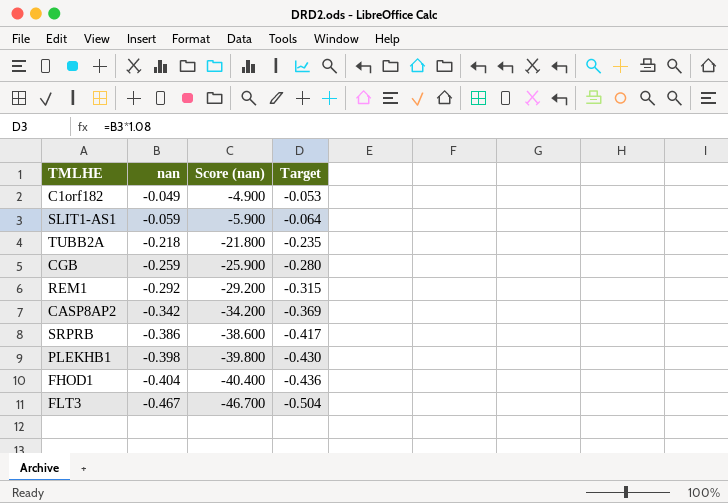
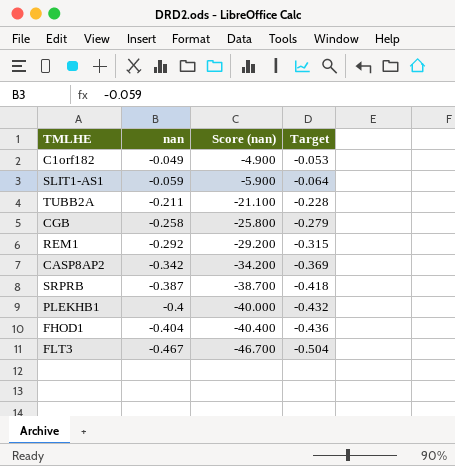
TUBB2A | nan: -0.218 -> -0.211
TUBB2A | Score (nan): -21.800 -> -21.100
TUBB2A | Target: -0.235 -> -0.228
CGB | nan: -0.259 -> -0.258
CGB | Score (nan): -25.900 -> -25.800
CGB | Target: -0.280 -> -0.279
SRPRB | nan: -0.386 -> -0.387
SRPRB | Score (nan): -38.600 -> -38.700
SRPRB | Target: -0.417 -> -0.418
PLEKHB1 | nan: -0.398 -> -0.4
PLEKHB1 | Score (nan): -39.800 -> -40.000
PLEKHB1 | Target: -0.430 -> -0.432

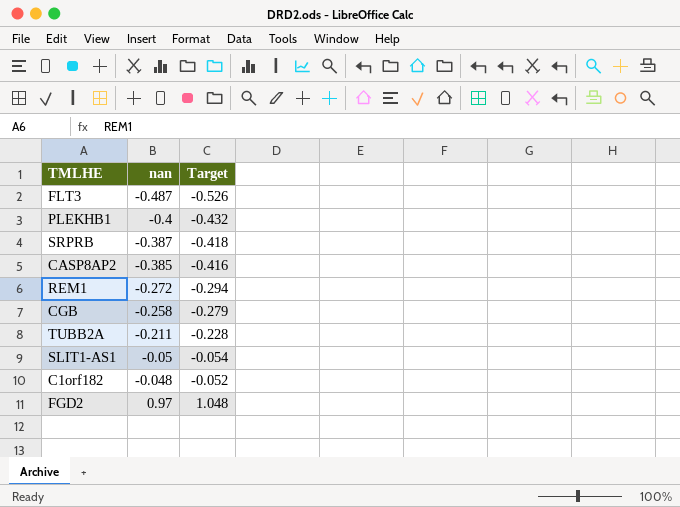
row order: nan descending -> nan ascending
column Score (nan) | formula: [nan] * 100 -> none
row FHOD1: -0.404 | -40.400 | -0.436 -> none
FLT3 | nan: -0.467 -> -0.487
FLT3 | Target: -0.504 -> -0.526
CASP8AP2 | nan: -0.342 -> -0.385
CASP8AP2 | Target: -0.369 -> -0.416
REM1 | nan: -0.292 -> -0.272
REM1 | Target: -0.315 -> -0.294
SLIT1-AS1 | nan: -0.059 -> -0.05
SLIT1-AS1 | Target: -0.064 -> -0.054
C1orf182 | nan: -0.049 -> -0.048
C1orf182 | Target: -0.053 -> -0.052
row FGD2: none -> 0.97 | 1.048

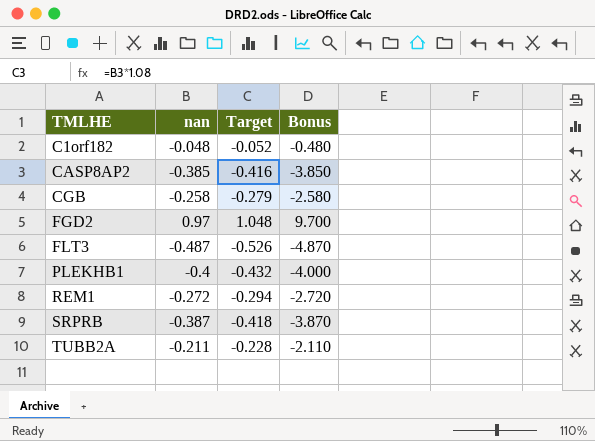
row order: nan ascending -> TMLHE ascending
column Bonus | formula: none -> [nan] * 10
row SLIT1-AS1: -0.05 | -0.054 -> none

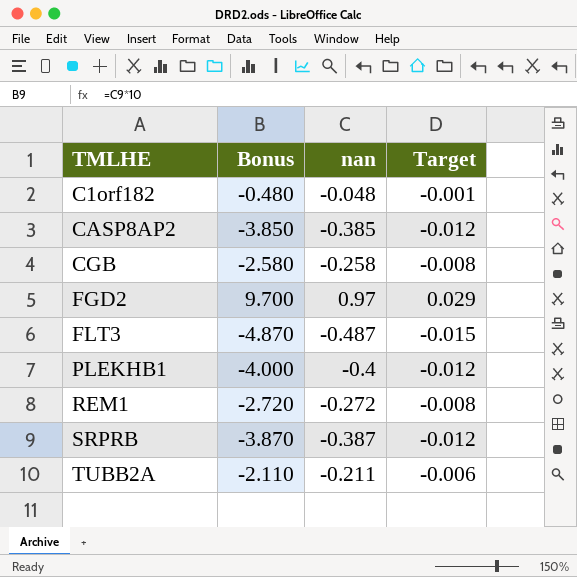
column Bonus | position: 4 -> 2
column Target | formula: [nan] * 1.08 -> [nan] * 0.03

